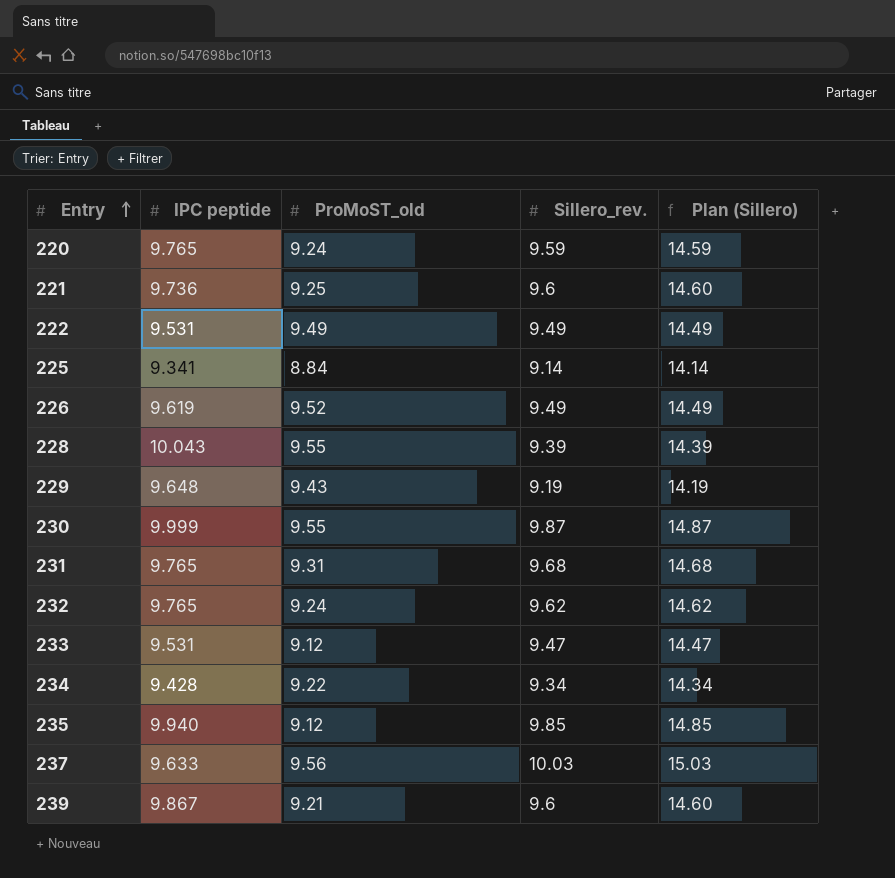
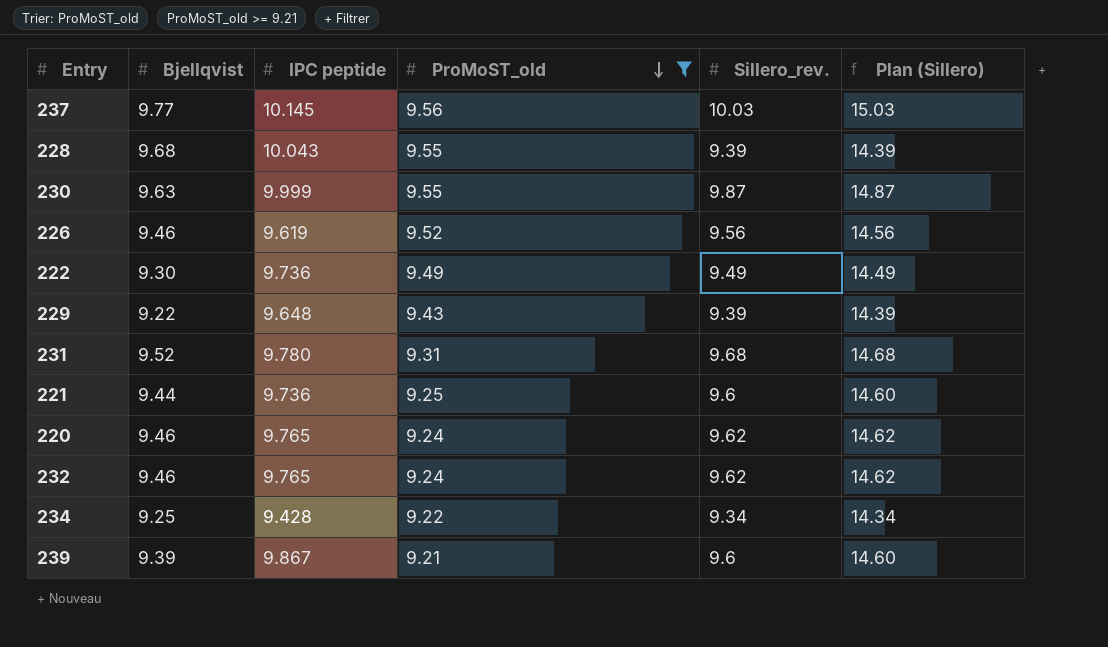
filter: none -> ProMoST_old >= 9.21
row order: Entry ascending -> ProMoST_old descending
column Bjellqvist | position: none -> 2
237 | IPC peptide: 9.633 -> 10.145
226 | Sillero_rev.: 9.49 -> 9.56
226 | Plan (Sillero): 14.49 -> 14.56
222 | IPC peptide: 9.531 -> 9.736
229 | Sillero_rev.: 9.19 -> 9.39
229 | Plan (Sillero): 14.19 -> 14.39
231 | IPC peptide: 9.765 -> 9.780
220 | Sillero_rev.: 9.59 -> 9.62
220 | Plan (Sillero): 14.59 -> 14.62

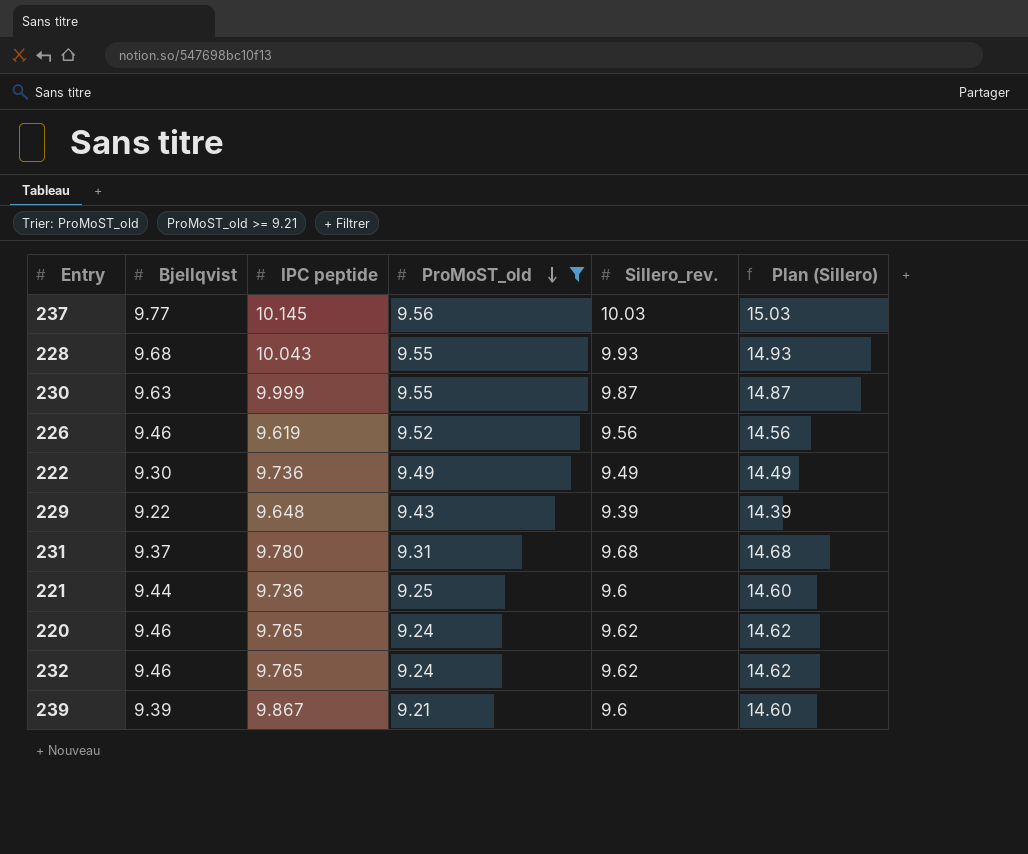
row 234: 9.25 | 9.428 | 9.22 | 9.34 | 14.34 -> none
228 | Sillero_rev.: 9.39 -> 9.93
228 | Plan (Sillero): 14.39 -> 14.93
231 | Bjellqvist: 9.52 -> 9.37

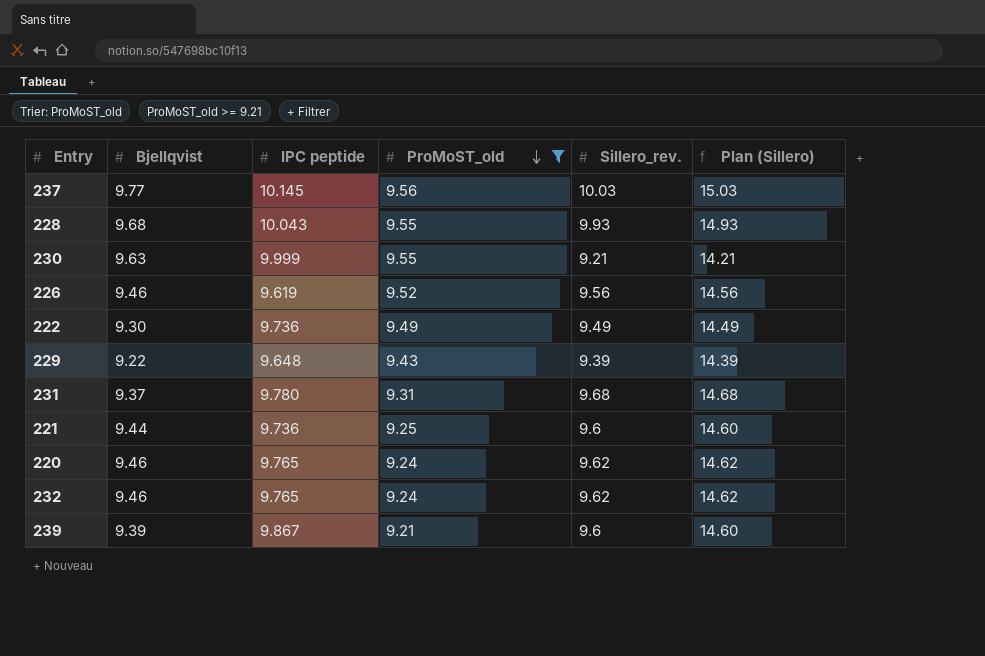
230 | Sillero_rev.: 9.87 -> 9.21
230 | Plan (Sillero): 14.87 -> 14.21

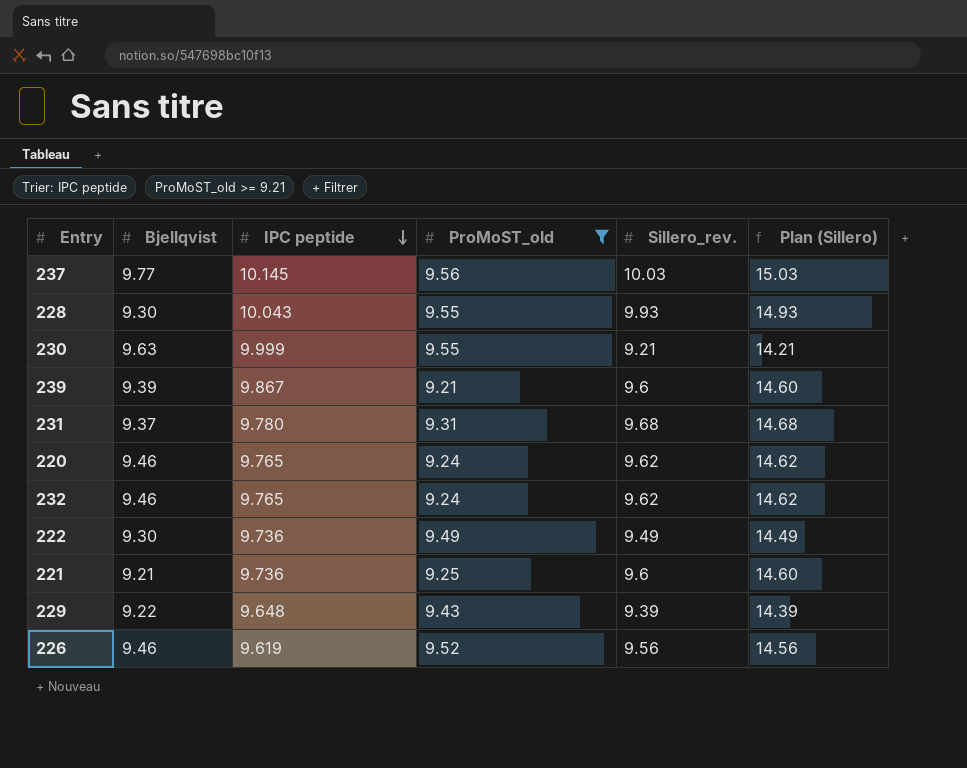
row order: ProMoST_old descending -> IPC peptide descending
228 | Bjellqvist: 9.68 -> 9.30
221 | Bjellqvist: 9.44 -> 9.21

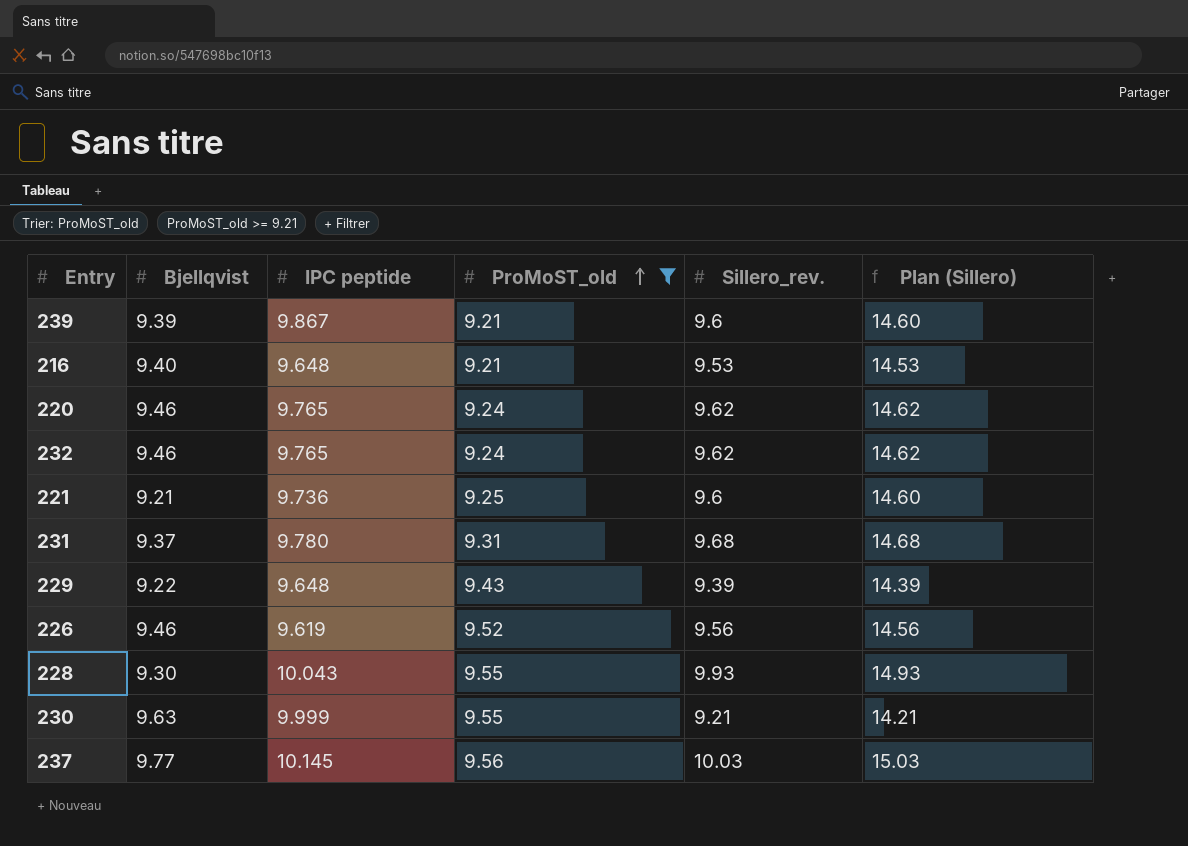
row order: IPC peptide descending -> ProMoST_old ascending
row 222: 9.30 | 9.736 | 9.49 | 9.49 | 14.49 -> none
row 216: none -> 9.40 | 9.648 | 9.21 | 9.53 | 14.53

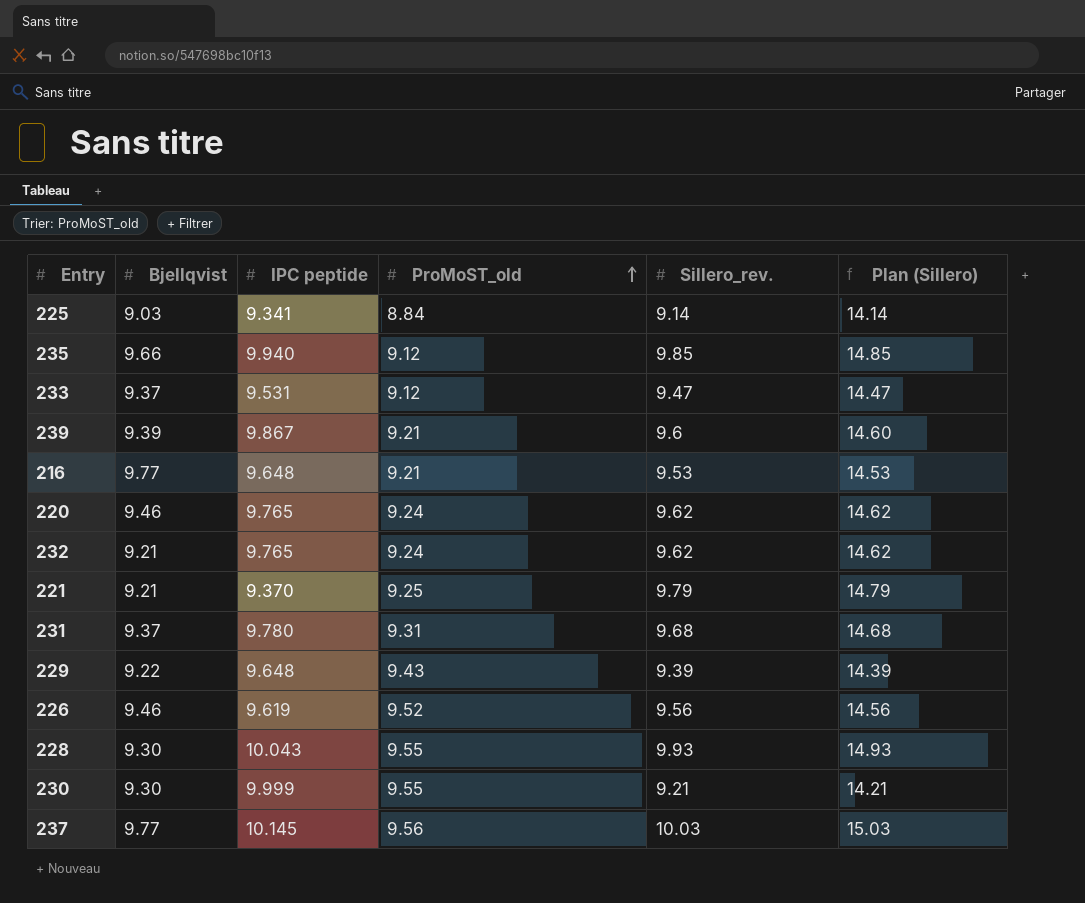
filter: ProMoST_old >= 9.21 -> none
216 | Bjellqvist: 9.40 -> 9.77
232 | Bjellqvist: 9.46 -> 9.21
221 | IPC peptide: 9.736 -> 9.370
221 | Sillero_rev.: 9.6 -> 9.79
221 | Plan (Sillero): 14.60 -> 14.79
230 | Bjellqvist: 9.63 -> 9.30

